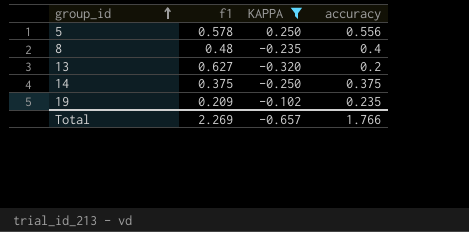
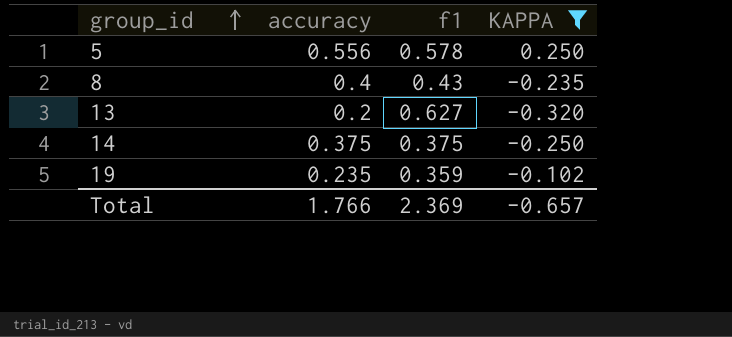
column accuracy | position: 4 -> 2
8 | f1: 0.48 -> 0.43
19 | f1: 0.209 -> 0.359
Total | f1: 2.269 -> 2.369

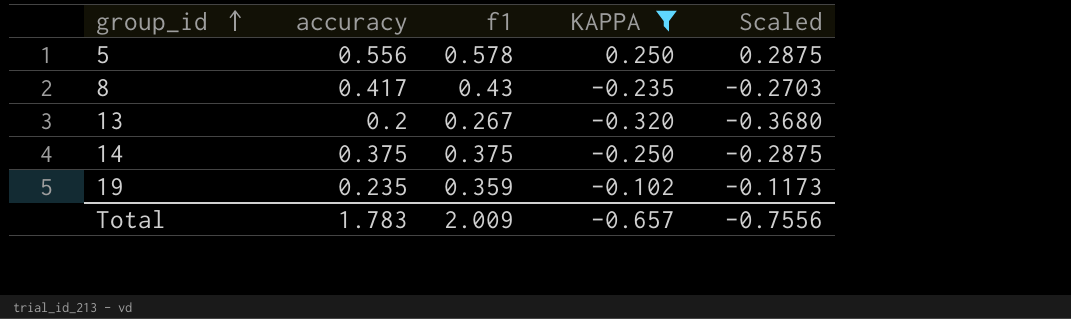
column Scaled | formula: none -> [KAPPA] * 1.15
8 | accuracy: 0.4 -> 0.417
13 | f1: 0.627 -> 0.267
Total | accuracy: 1.766 -> 1.783
Total | f1: 2.369 -> 2.009

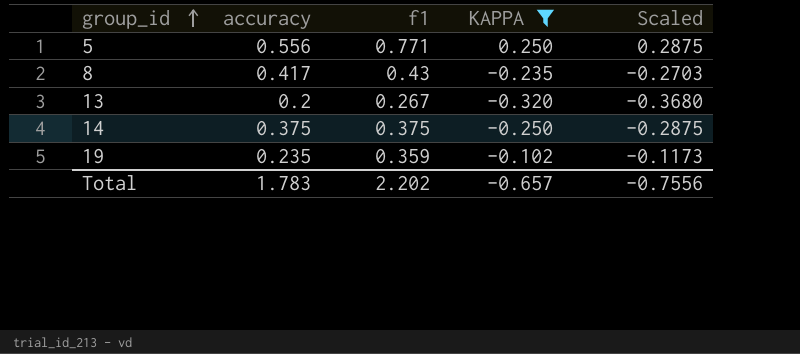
5 | f1: 0.578 -> 0.771
Total | f1: 2.009 -> 2.202

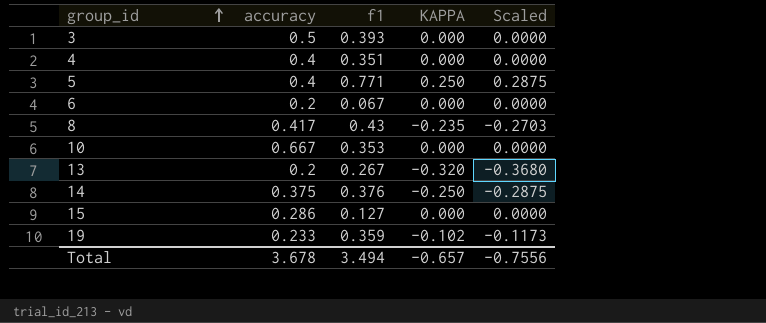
filter: KAPPA != 0.000 -> none
5 | accuracy: 0.556 -> 0.4
14 | f1: 0.375 -> 0.376
19 | accuracy: 0.235 -> 0.233
Total | accuracy: 1.783 -> 3.678
Total | f1: 2.202 -> 3.494

